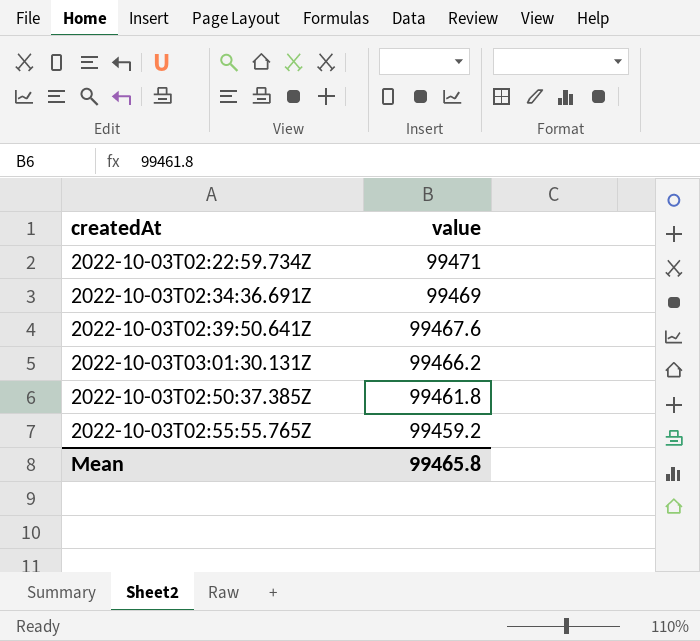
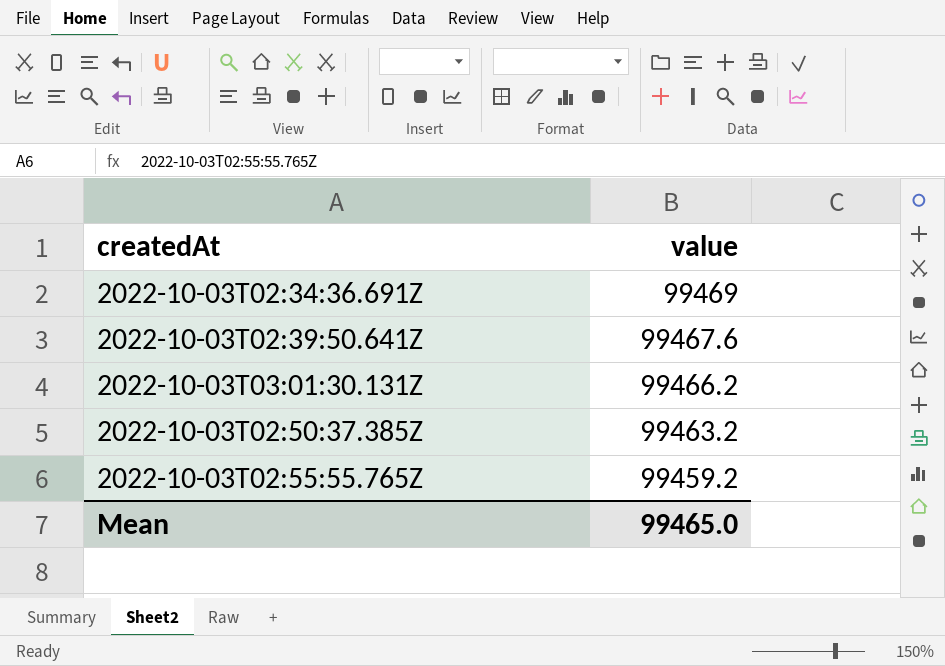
row 2022-10-03T02:22:59.734Z: 99471 -> none
2022-10-03T02:50:37.385Z | value: 99461.8 -> 99463.2
Mean | value: 99465.8 -> 99465.0

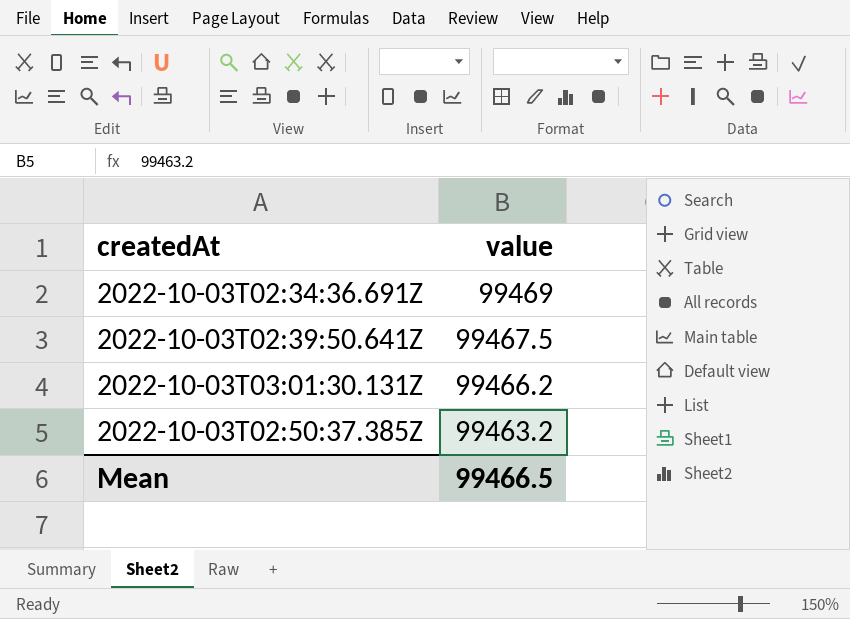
row 2022-10-03T02:55:55.765Z: 99459.2 -> none
2022-10-03T02:39:50.641Z | value: 99467.6 -> 99467.5
Mean | value: 99465.0 -> 99466.5

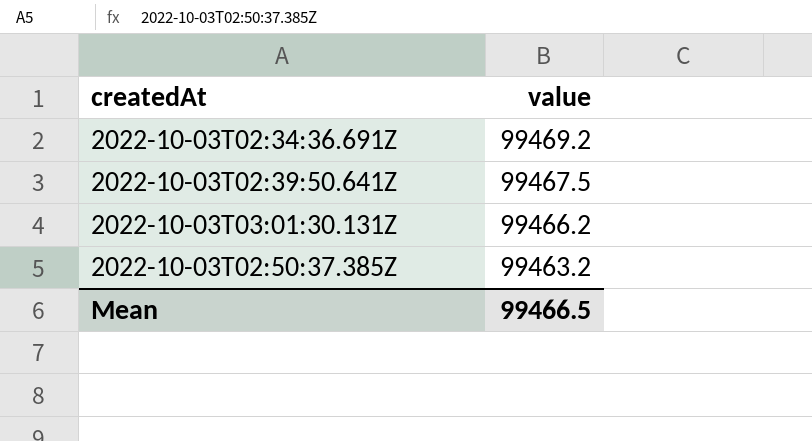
2022-10-03T02:34:36.691Z | value: 99469 -> 99469.2

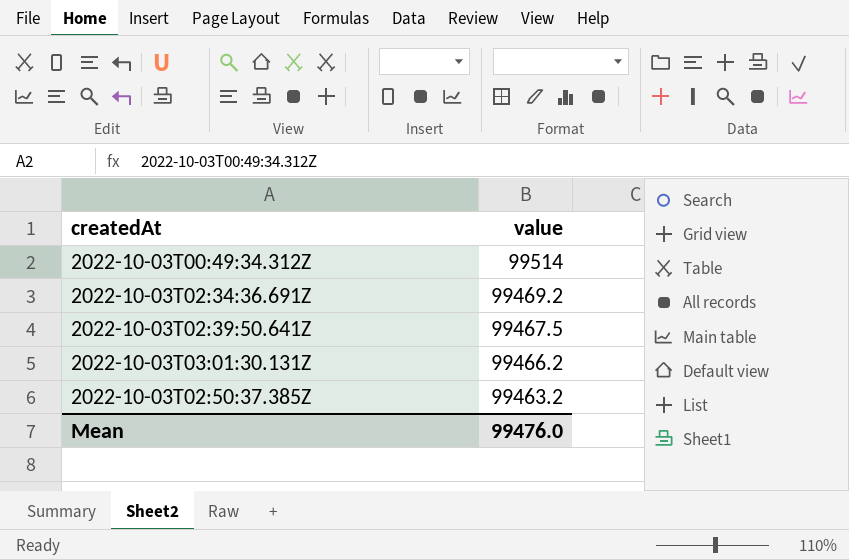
row 2022-10-03T00:49:34.312Z: none -> 99514
Mean | value: 99466.5 -> 99476.0

